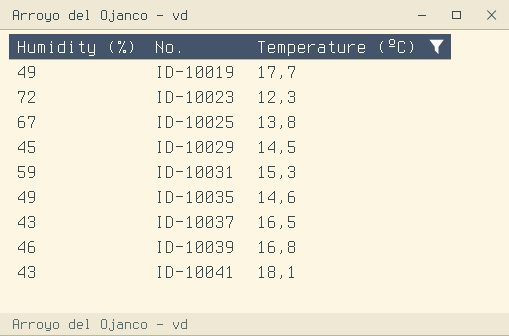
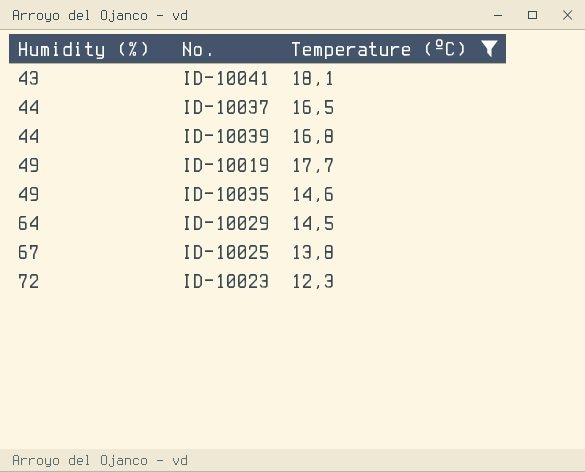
row order: No. ascending -> Humidity (%) ascending
row ID-10031: 59 | 15,3 -> none
ID-10037 | Humidity (%): 43 -> 44
ID-10039 | Humidity (%): 46 -> 44
ID-10029 | Humidity (%): 45 -> 64

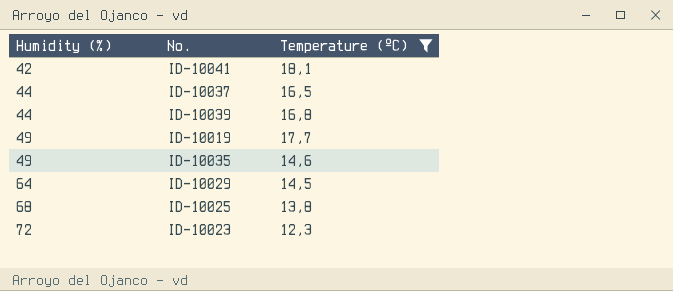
ID-10041 | Humidity (%): 43 -> 42
ID-10025 | Humidity (%): 67 -> 68

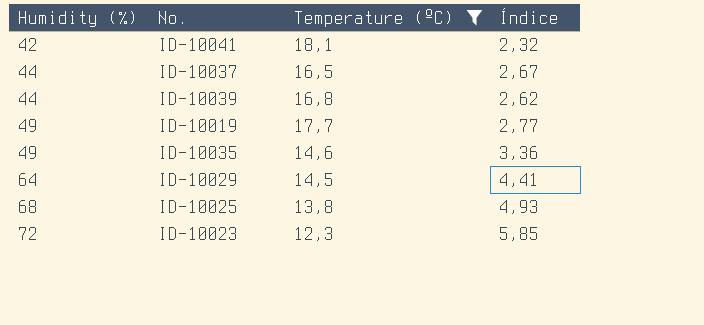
column Índice | formula: none -> [Humidity (%)] / [Temperature (ºC)]

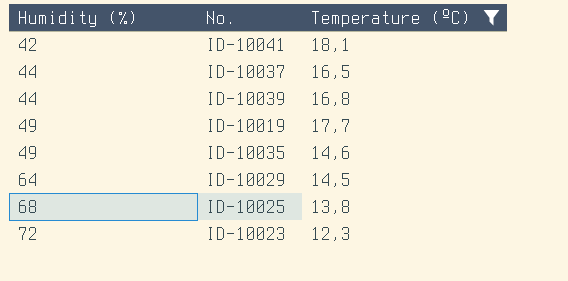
column Índice | formula: [Humidity (%)] / [Temperature (ºC)] -> none

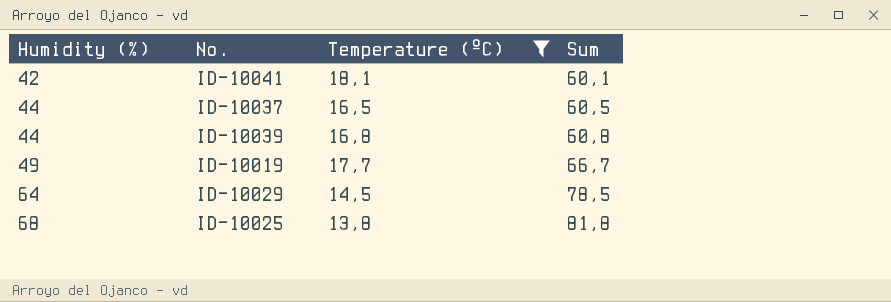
column Sum | formula: none -> [Humidity (%)] + [Temperature (ºC)]
row ID-10035: 49 | 14,6 -> none
row ID-10023: 72 | 12,3 -> none

